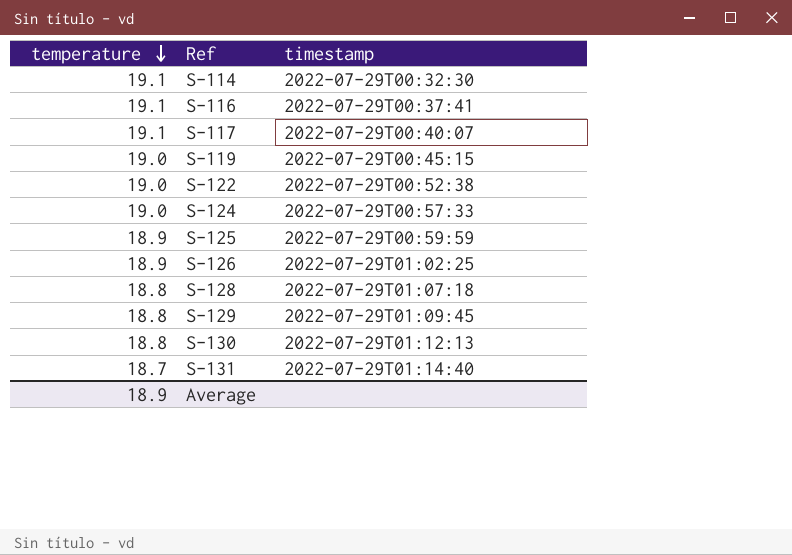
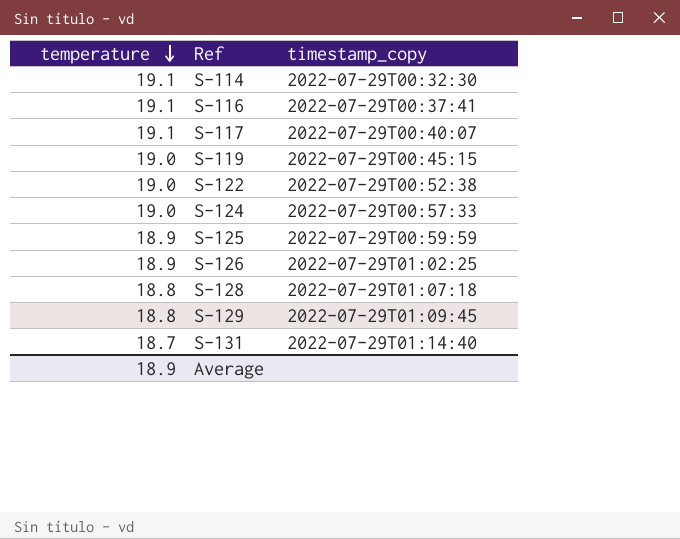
column name: timestamp -> timestamp_copy
row S-130: 18.8 | 2022-07-29T01:12:13 -> none

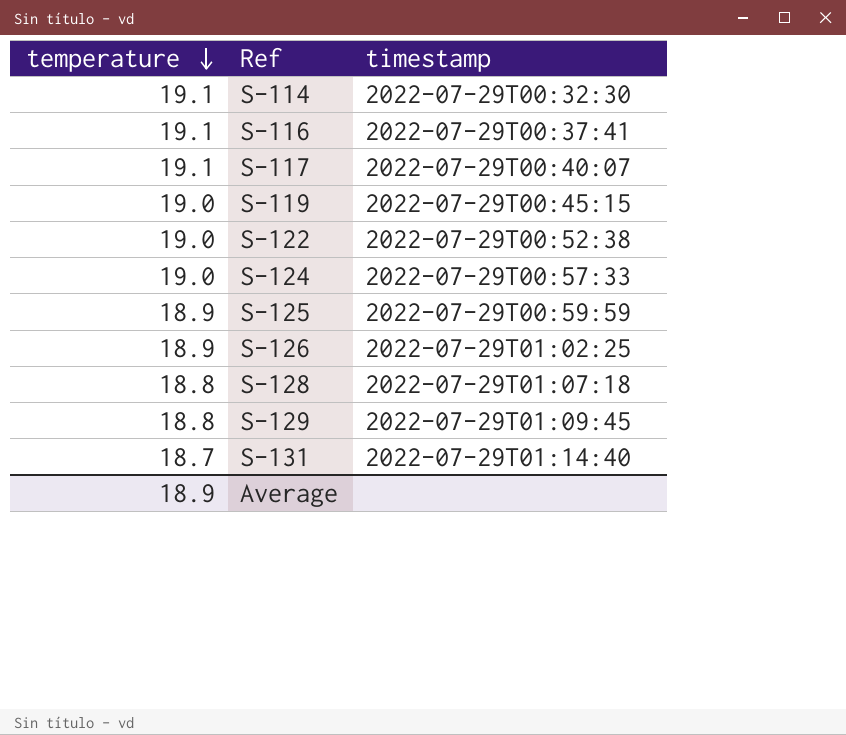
column name: timestamp_copy -> timestamp

